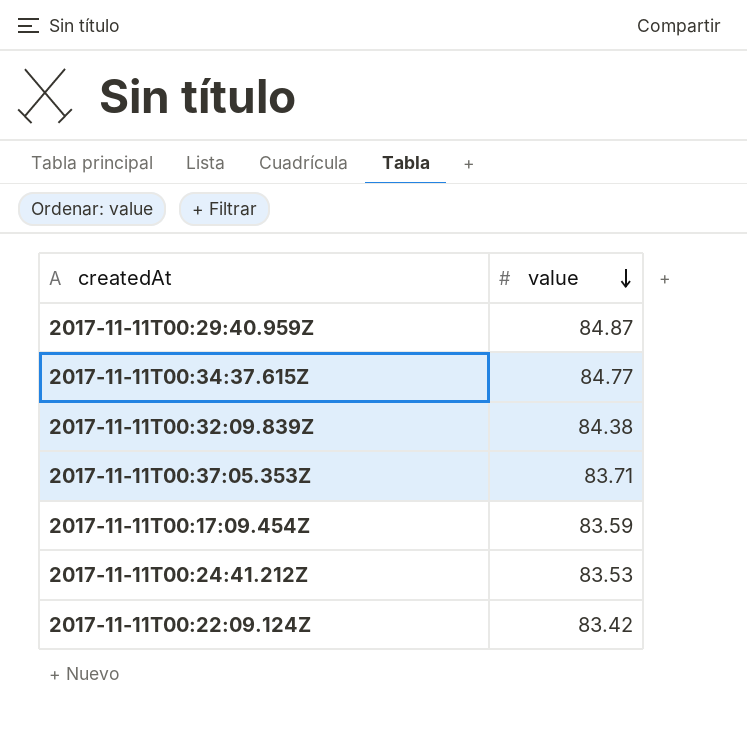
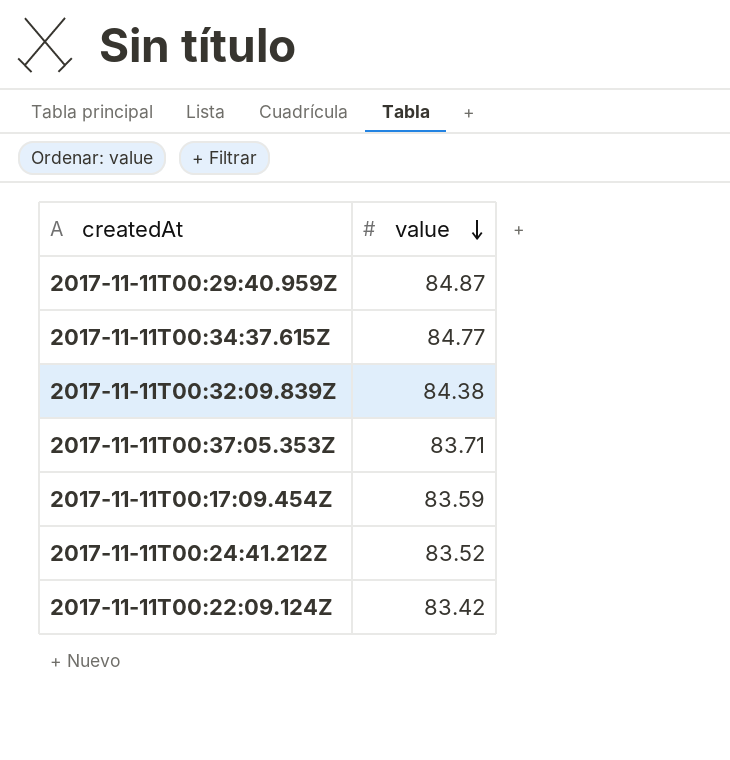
2017-11-11T00:24:41.212Z | value: 83.53 -> 83.52

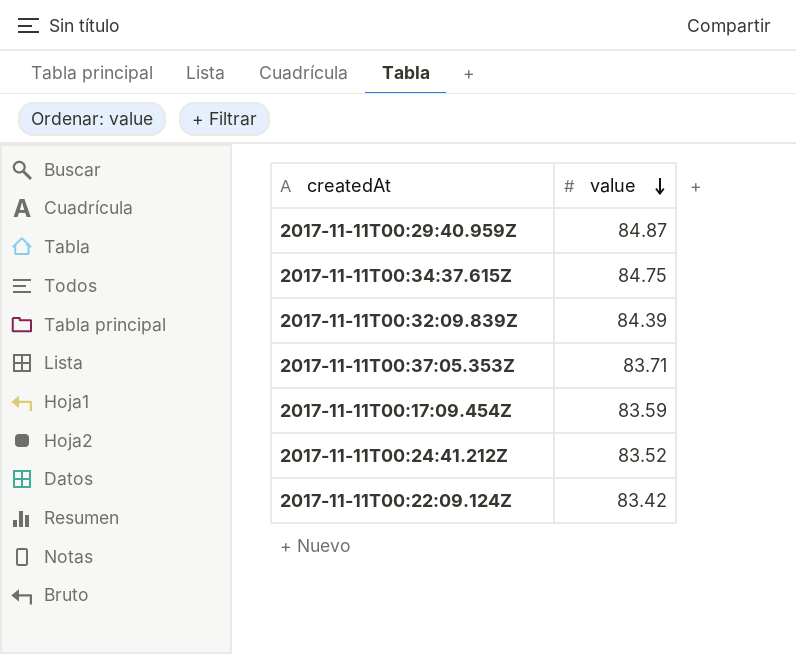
2017-11-11T00:34:37.615Z | value: 84.77 -> 84.75
2017-11-11T00:32:09.839Z | value: 84.38 -> 84.39

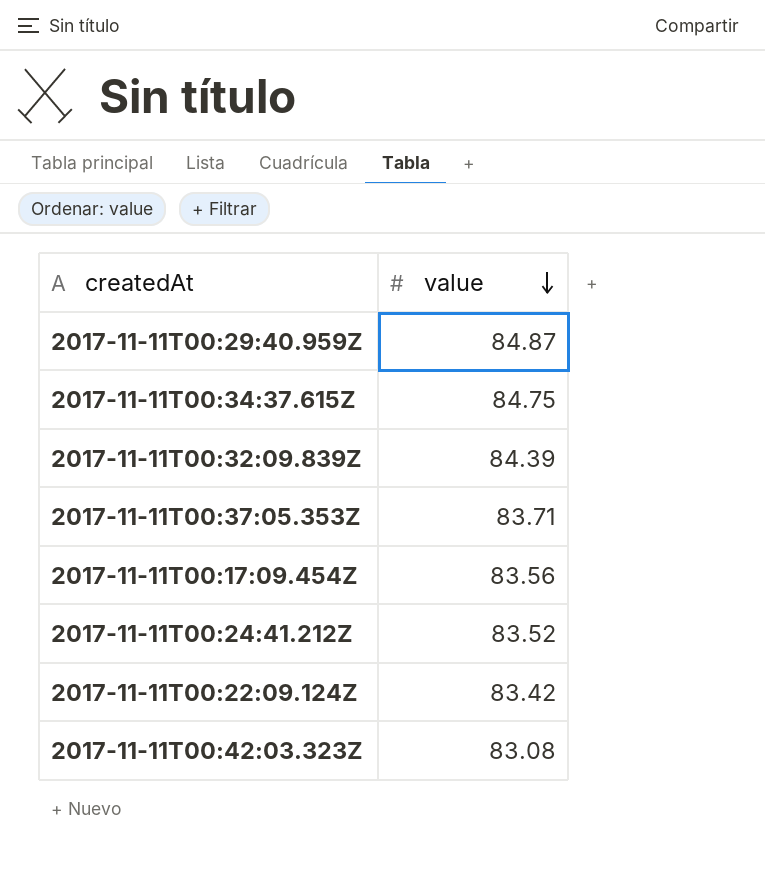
2017-11-11T00:17:09.454Z | value: 83.59 -> 83.56
row 2017-11-11T00:42:03.323Z: none -> 83.08

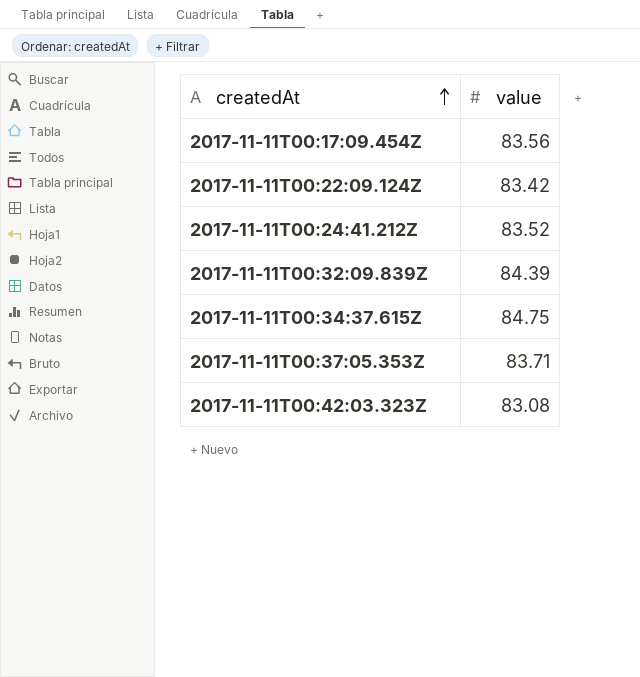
row order: value descending -> createdAt ascending
row 2017-11-11T00:29:40.959Z: 84.87 -> none

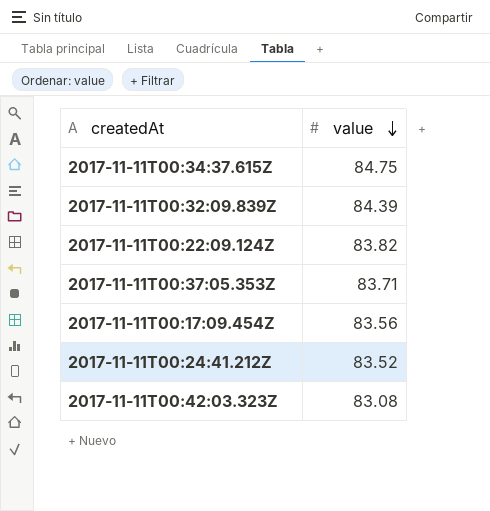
row order: createdAt ascending -> value descending
2017-11-11T00:22:09.124Z | value: 83.42 -> 83.82

